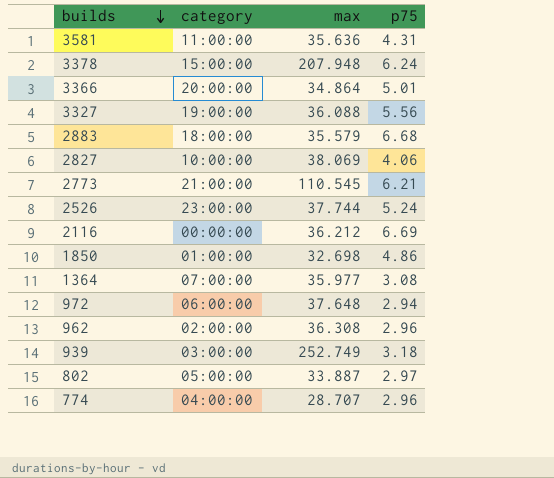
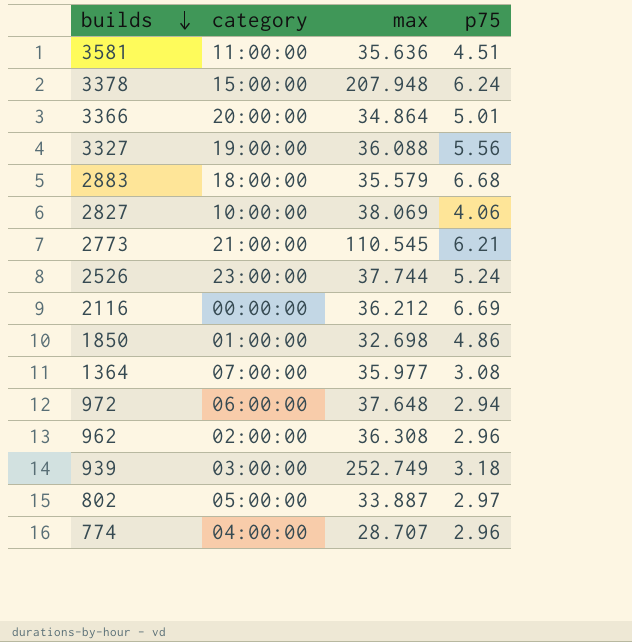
3581 | p75: 4.31 -> 4.51

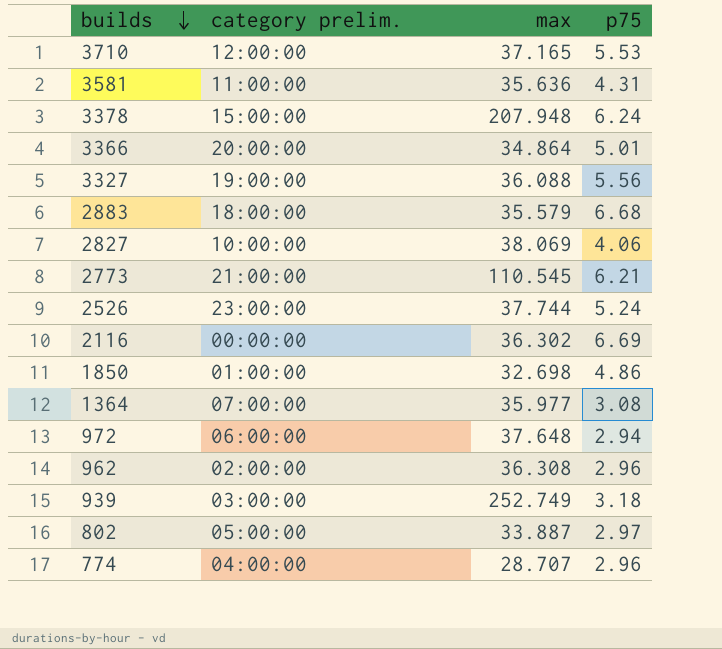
column name: category -> category prelim.
row 3710: none -> 12:00:00 | 37.165 | 5.53
3581 | p75: 4.51 -> 4.31
2116 | max: 36.212 -> 36.302

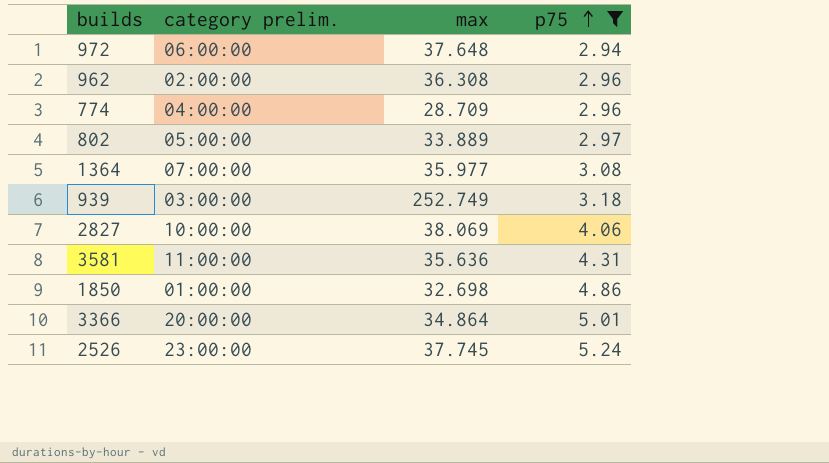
filter: none -> p75 <= 5.24
row order: builds descending -> p75 ascending
774 | max: 28.707 -> 28.709
802 | max: 33.887 -> 33.889
2526 | max: 37.744 -> 37.745

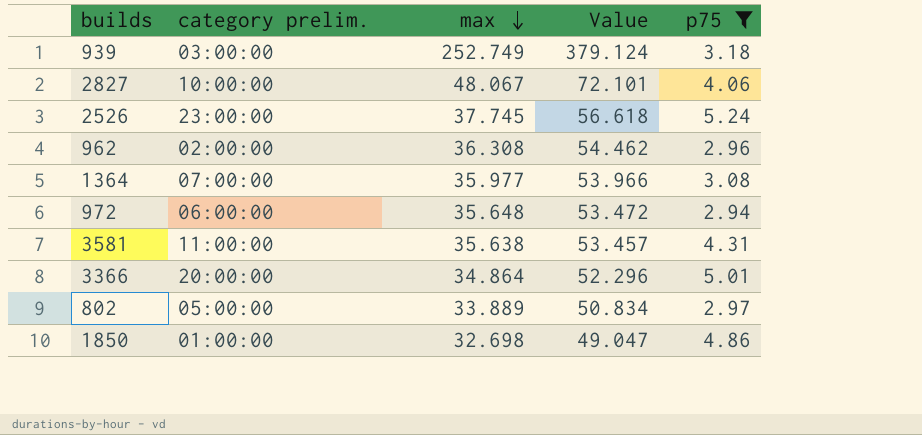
row order: p75 ascending -> max descending
column Value | formula: none -> [max] * 1.5
row 774: 04:00:00 | 28.709 | 2.96 -> none
2827 | max: 38.069 -> 48.067
972 | max: 37.648 -> 35.648
3581 | max: 35.636 -> 35.638

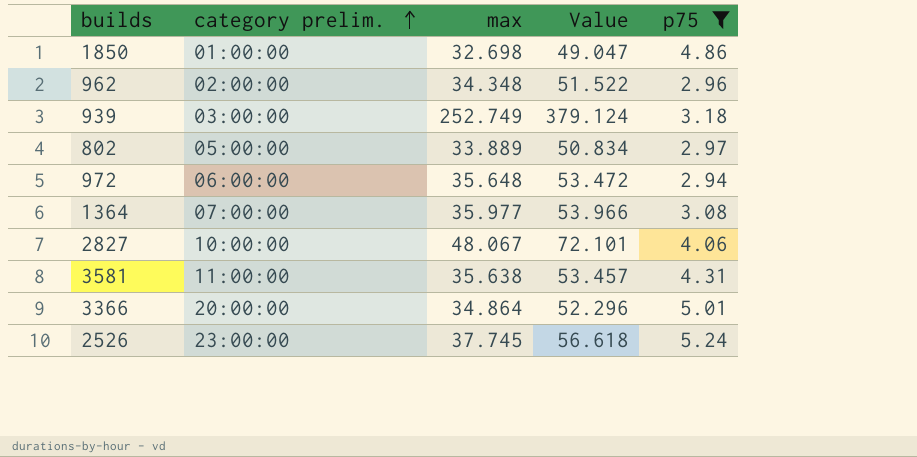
row order: max descending -> category prelim. ascending
962 | max: 36.308 -> 34.348
962 | Value: 54.462 -> 51.522

